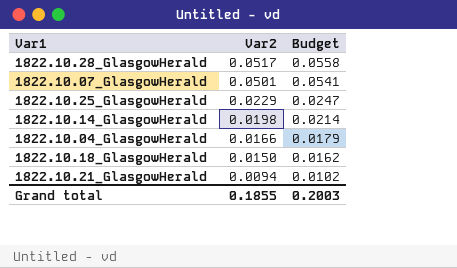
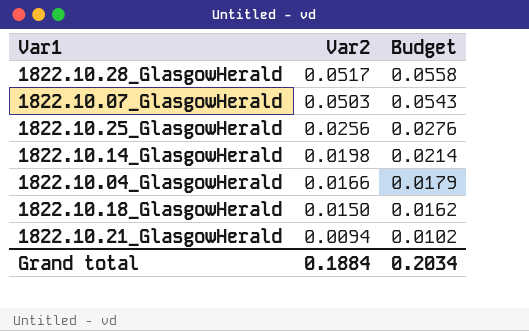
1822.10.07_GlasgowHerald | Var2: 0.0501 -> 0.0503
1822.10.07_GlasgowHerald | Budget: 0.0541 -> 0.0543
1822.10.25_GlasgowHerald | Var2: 0.0229 -> 0.0256
1822.10.25_GlasgowHerald | Budget: 0.0247 -> 0.0276
Grand total | Var2: 0.1855 -> 0.1884
Grand total | Budget: 0.2003 -> 0.2034

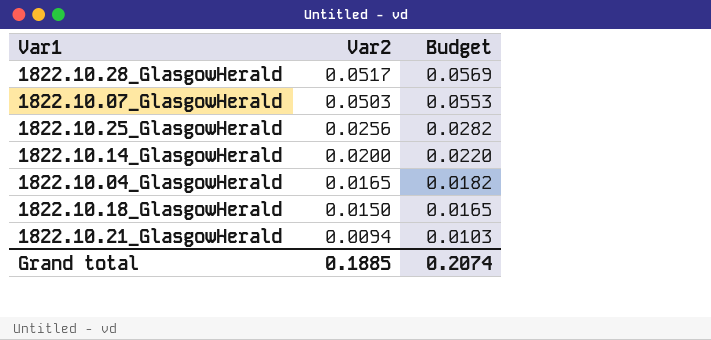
column Budget | formula: [Var2] * 1.08 -> [Var2] * 1.1
1822.10.14_GlasgowHerald | Var2: 0.0198 -> 0.0200
1822.10.04_GlasgowHerald | Var2: 0.0166 -> 0.0165
Grand total | Var2: 0.1884 -> 0.1885
Grand total | Budget: 0.2034 -> 0.2074

